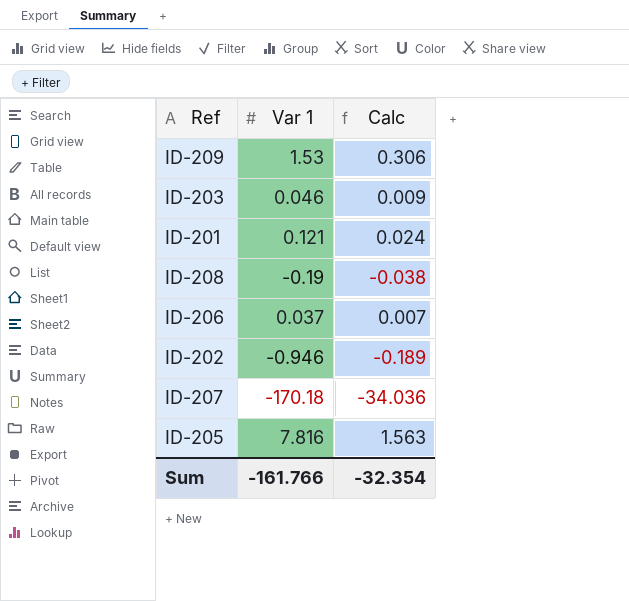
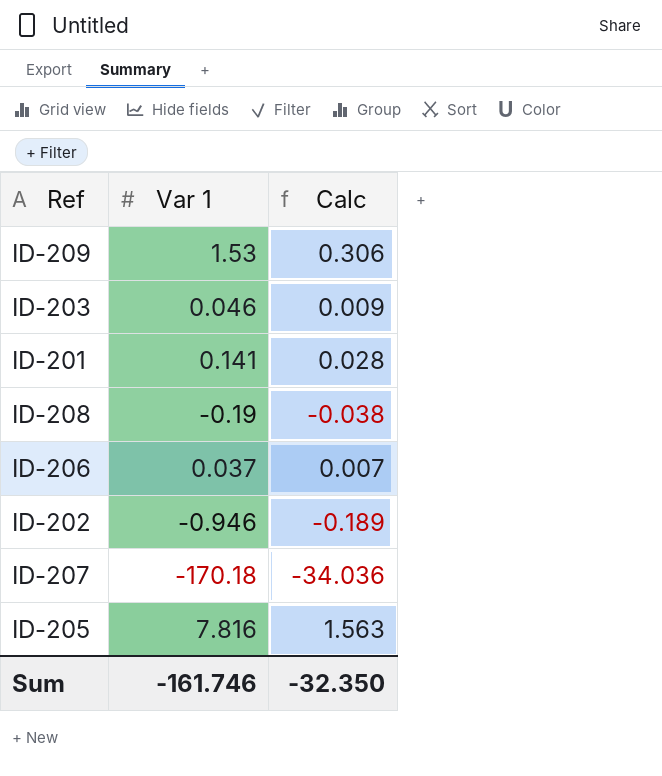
ID-201 | Var 1: 0.121 -> 0.141
ID-201 | Calc: 0.024 -> 0.028
Sum | Var 1: -161.766 -> -161.746
Sum | Calc: -32.354 -> -32.350

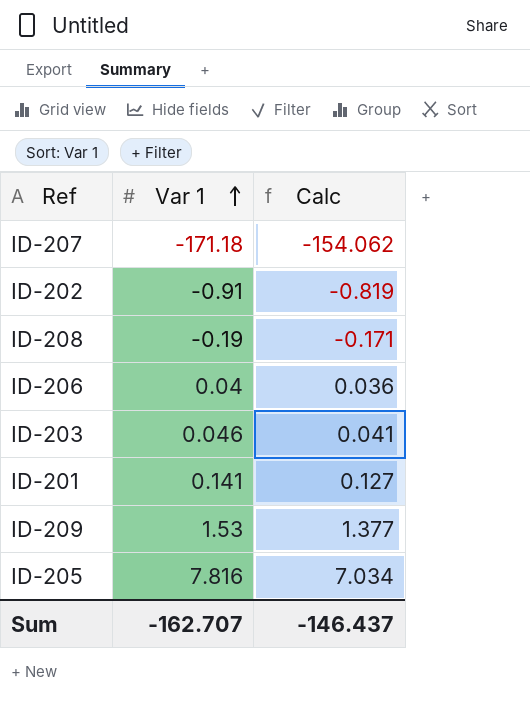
row order: none -> Var 1 ascending
column Calc | formula: [Var 1] * 0.2 -> [Var 1] * 0.9
ID-207 | Var 1: -170.18 -> -171.18
ID-202 | Var 1: -0.946 -> -0.91
ID-206 | Var 1: 0.037 -> 0.04
Sum | Var 1: -161.746 -> -162.707
Sum | Calc: -32.350 -> -146.437

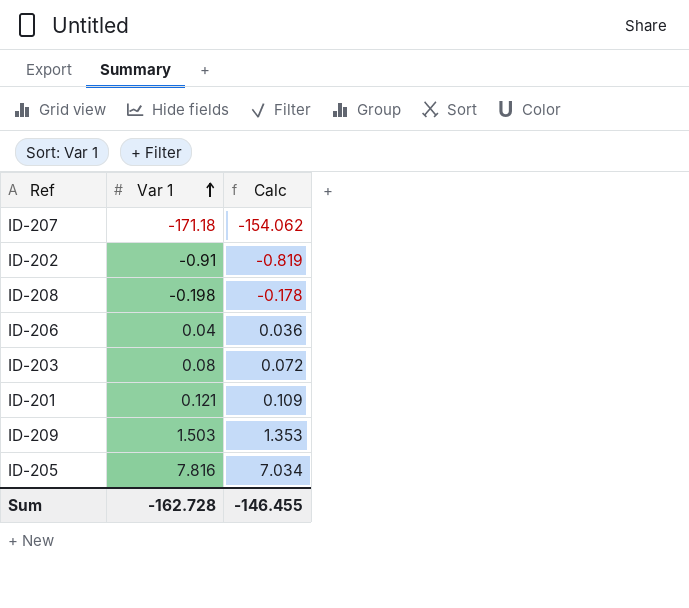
ID-208 | Var 1: -0.19 -> -0.198
ID-208 | Calc: -0.171 -> -0.178
ID-203 | Var 1: 0.046 -> 0.08
ID-203 | Calc: 0.041 -> 0.072
ID-201 | Var 1: 0.141 -> 0.121
ID-201 | Calc: 0.127 -> 0.109
ID-209 | Var 1: 1.53 -> 1.503
ID-209 | Calc: 1.377 -> 1.353
Sum | Var 1: -162.707 -> -162.728
Sum | Calc: -146.437 -> -146.455

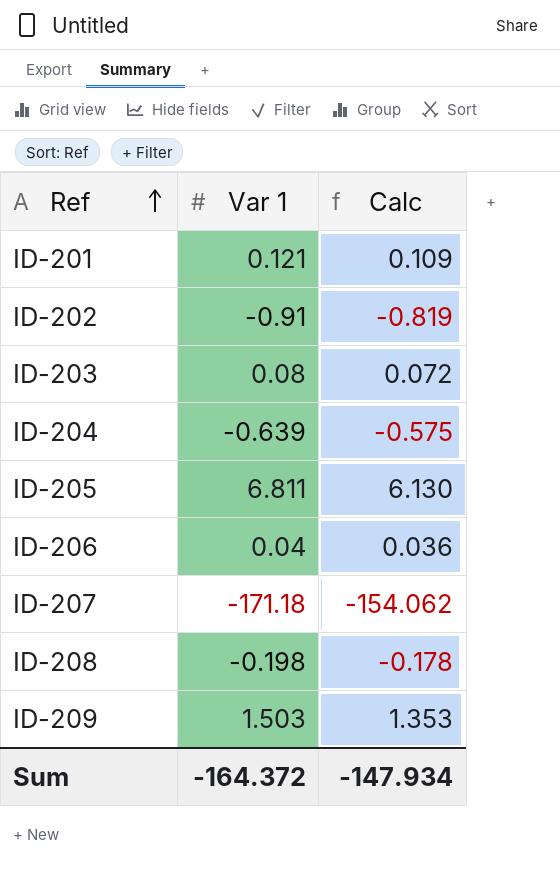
row order: Var 1 ascending -> Ref ascending
row ID-204: none -> -0.639 | -0.575
ID-205 | Var 1: 7.816 -> 6.811
ID-205 | Calc: 7.034 -> 6.130
Sum | Var 1: -162.728 -> -164.372
Sum | Calc: -146.455 -> -147.934

